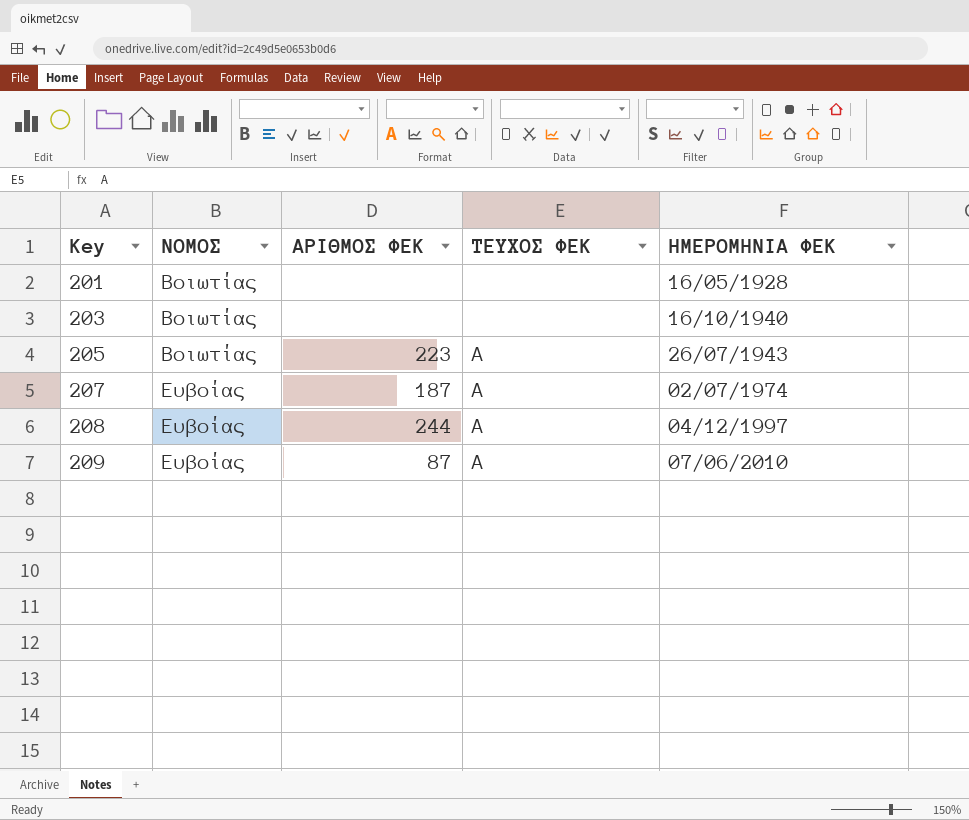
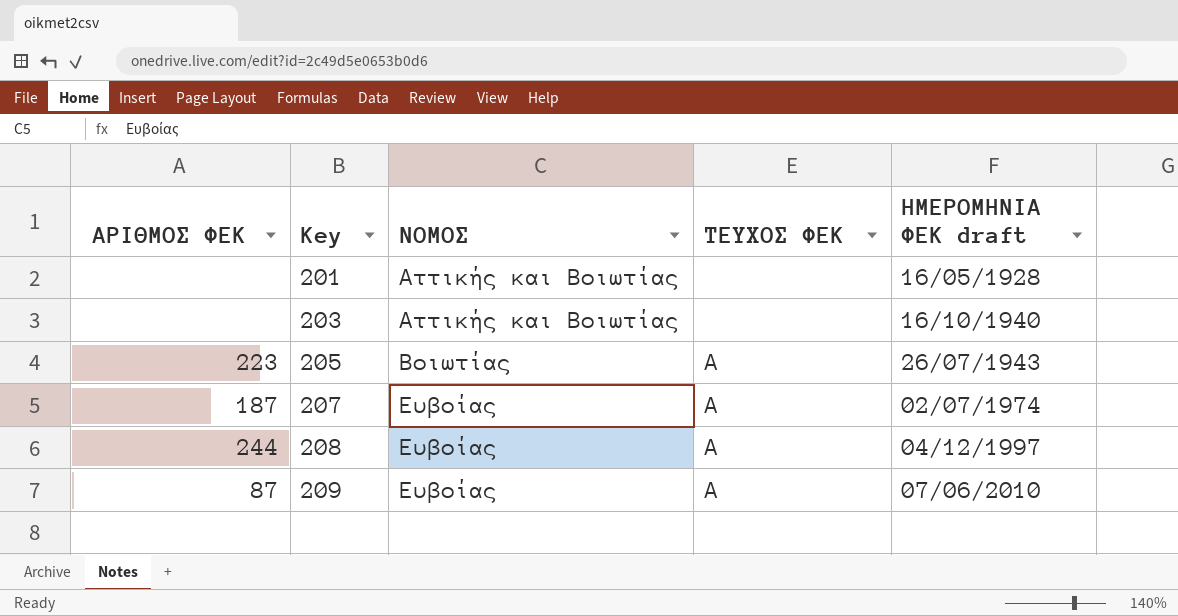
column ΑΡΙΘΜΟΣ ΦΕΚ | position: 3 -> 1
column name: ΗΜΕΡΟΜΗΝΙΑ ΦΕΚ -> ΗΜΕΡΟΜΗΝΙΑ ΦΕΚ draft
201 | ΝΟΜΟΣ: Βοιωτίας -> Αττικής και Βοιωτίας
203 | ΝΟΜΟΣ: Βοιωτίας -> Αττικής και Βοιωτίας

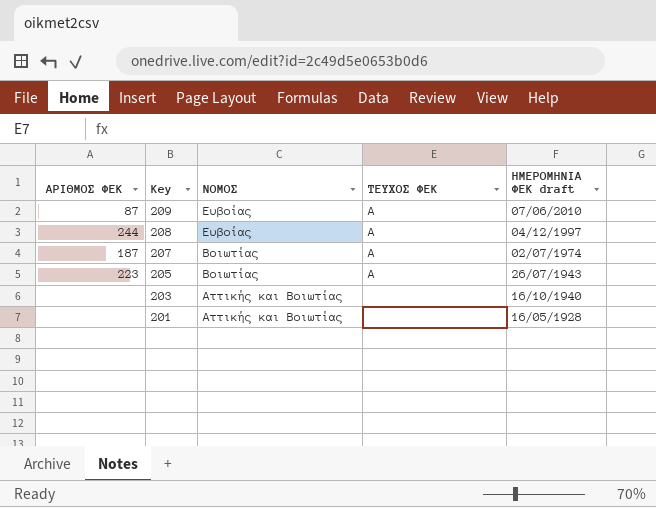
row order: Key ascending -> Key descending
207 | ΝΟΜΟΣ: Ευβοίας -> Βοιωτίας

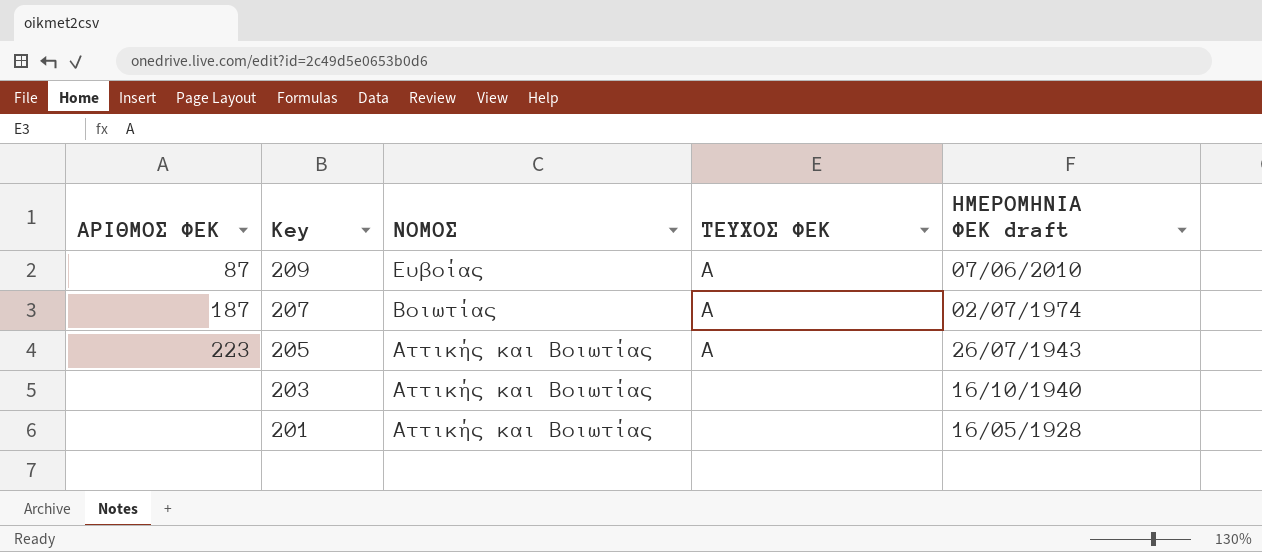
row 208: 244 | Ευβοίας | Α | 04/12/1997 -> none
205 | ΝΟΜΟΣ: Βοιωτίας -> Αττικής και Βοιωτίας

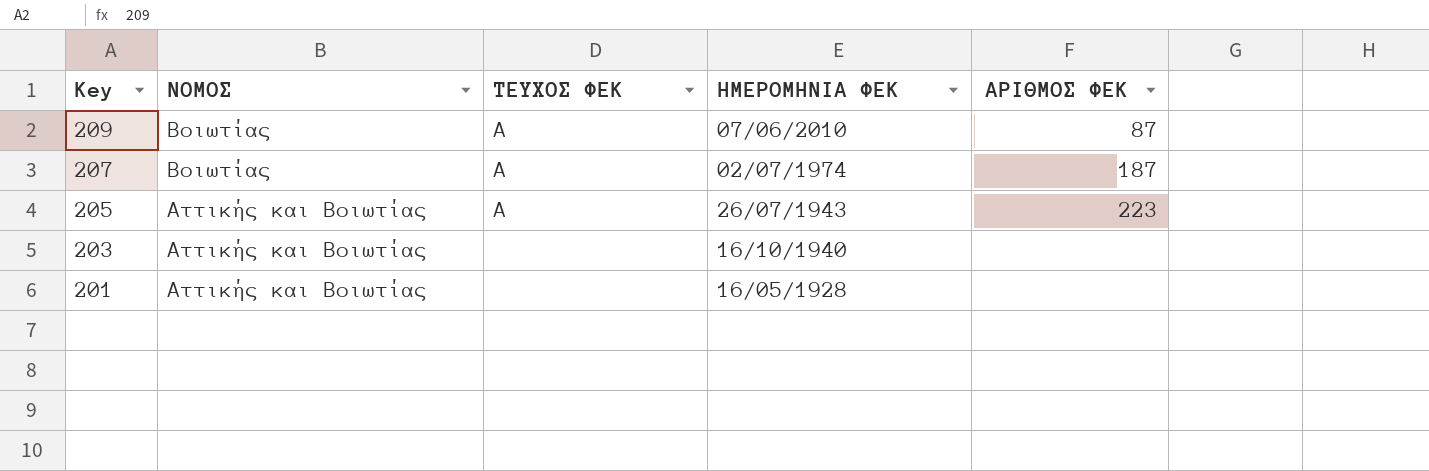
column name: ΗΜΕΡΟΜΗΝΙΑ ΦΕΚ draft -> ΗΜΕΡΟΜΗΝΙΑ ΦΕΚ
column ΑΡΙΘΜΟΣ ΦΕΚ | position: 1 -> 5
209 | ΝΟΜΟΣ: Ευβοίας -> Βοιωτίας

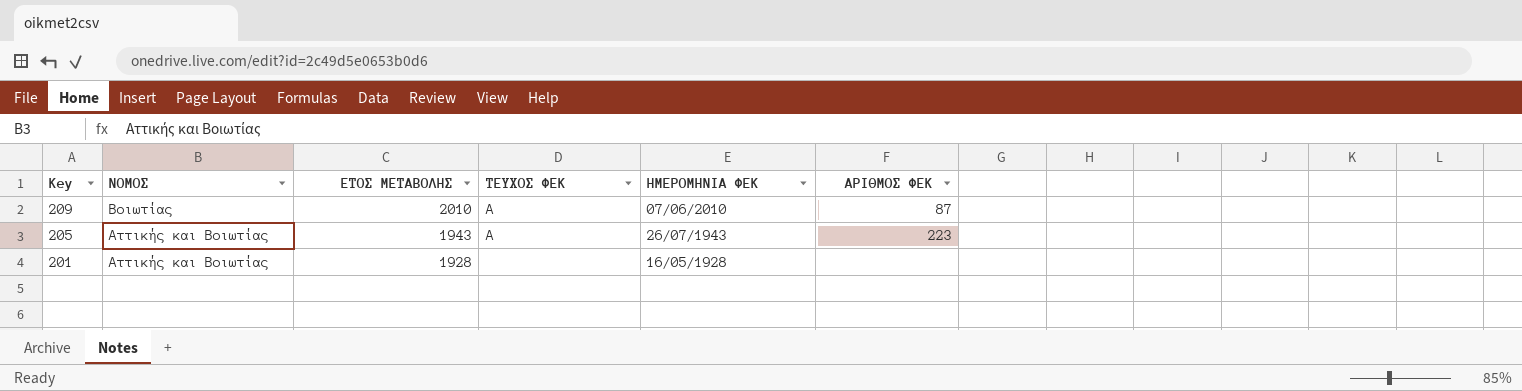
column ΕΤΟΣ ΜΕΤΑΒΟΛΗΣ | position: none -> 3
row 207: Βοιωτίας | Α | 02/07/1974 | 187 -> none
row 203: Αττικής και Βοιωτίας | none | 16/10/1940 | none -> none

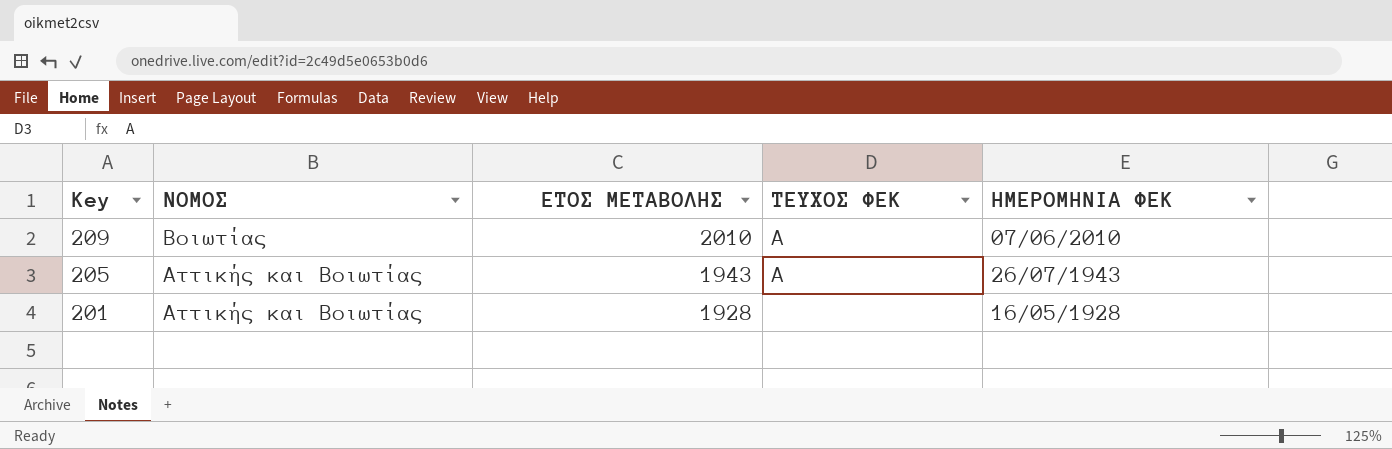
column ΑΡΙΘΜΟΣ ΦΕΚ | position: 6 -> none

